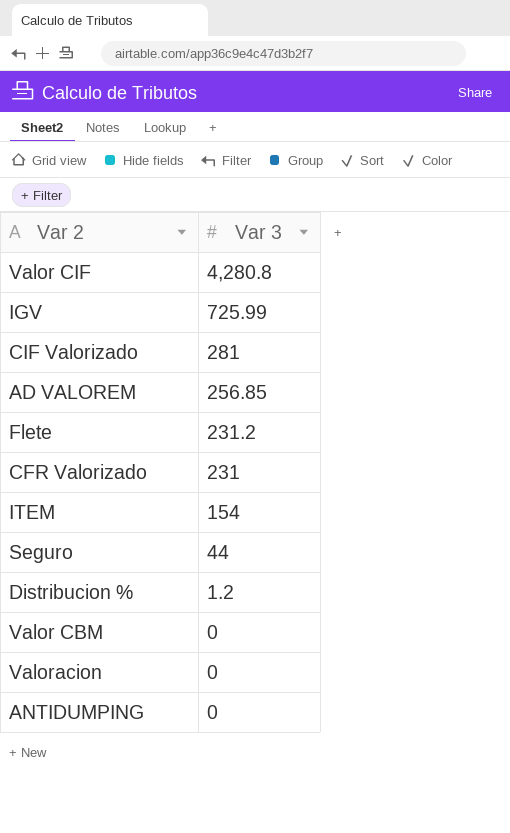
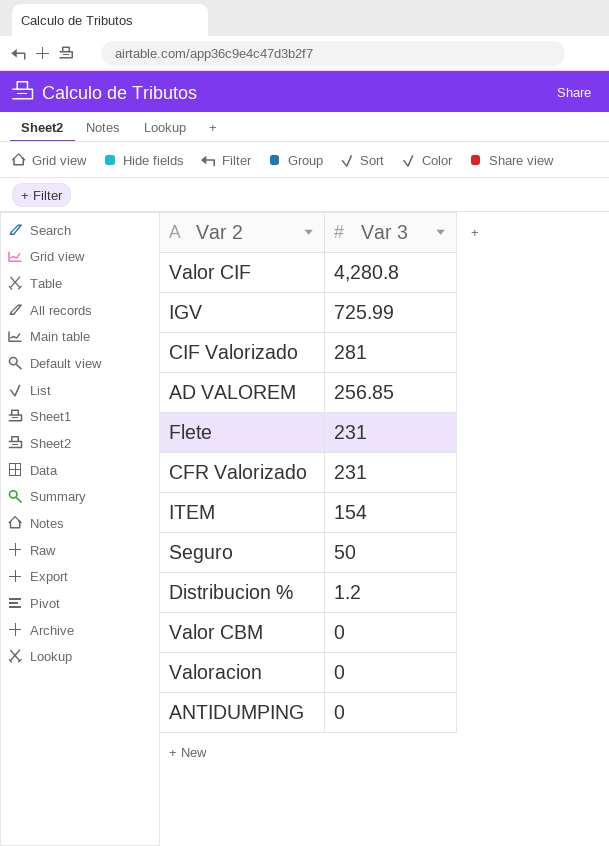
Flete | Var 3: 231.2 -> 231
Seguro | Var 3: 44 -> 50

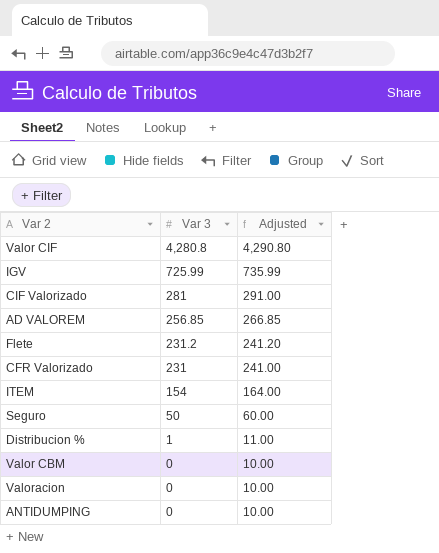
column Adjusted | formula: none -> [Var 3] + 10
Flete | Var 3: 231 -> 231.2
Distribucion % | Var 3: 1.2 -> 1

